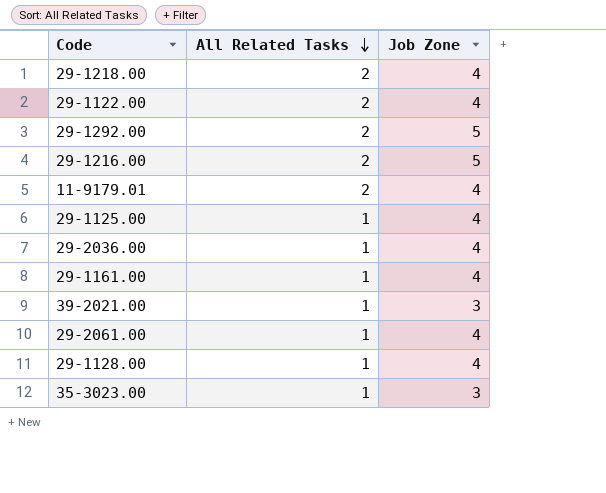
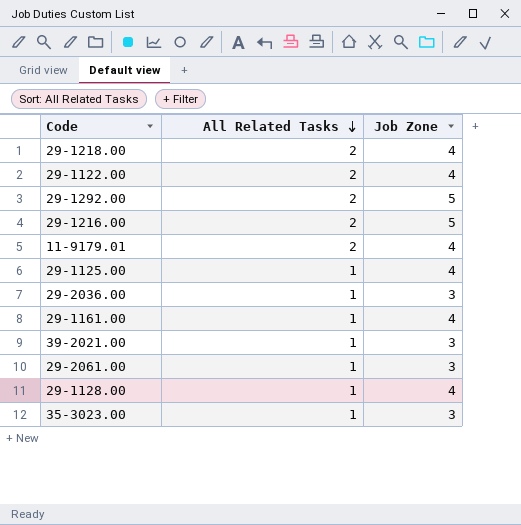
29-2036.00 | Job Zone: 4 -> 3
29-2061.00 | Job Zone: 4 -> 3

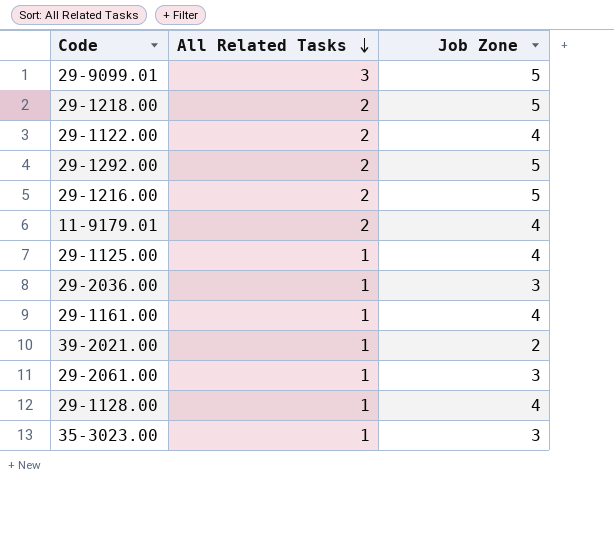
row 29-9099.01: none -> 3 | 5
29-1218.00 | Job Zone: 4 -> 5
39-2021.00 | Job Zone: 3 -> 2

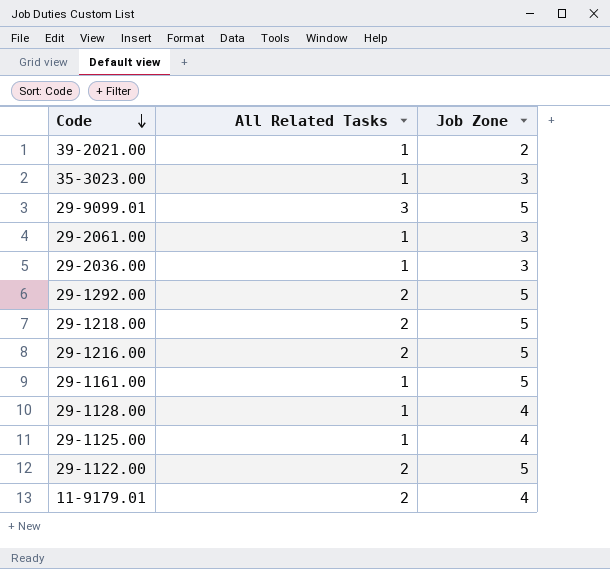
row order: All Related Tasks descending -> Code descending
29-1161.00 | Job Zone: 4 -> 5
29-1122.00 | Job Zone: 4 -> 5

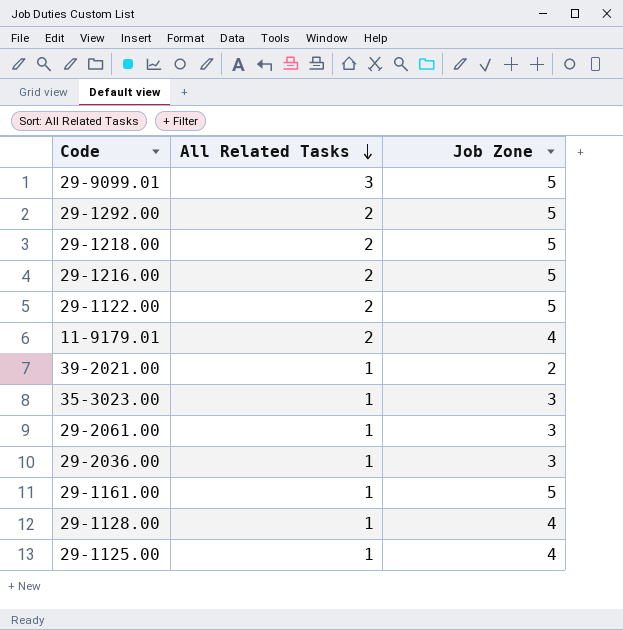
row order: Code descending -> All Related Tasks descending

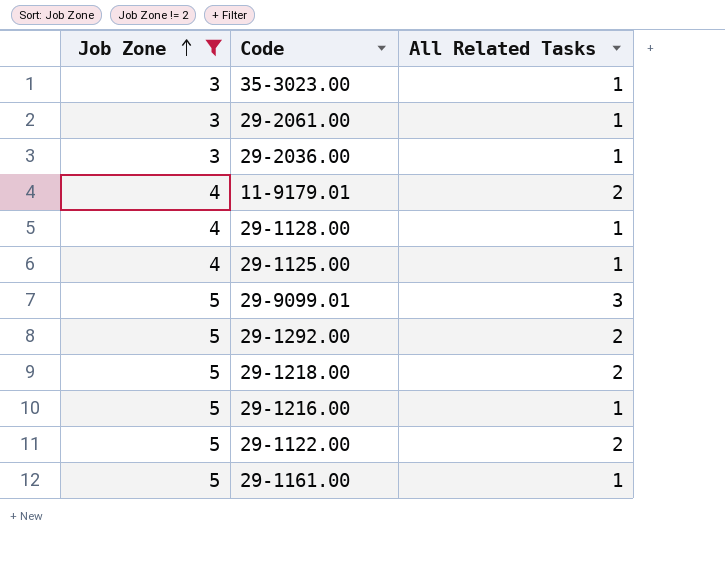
filter: none -> Job Zone != 2
row order: All Related Tasks descending -> Job Zone ascending
column Job Zone | position: 3 -> 1
29-1216.00 | All Related Tasks: 2 -> 1

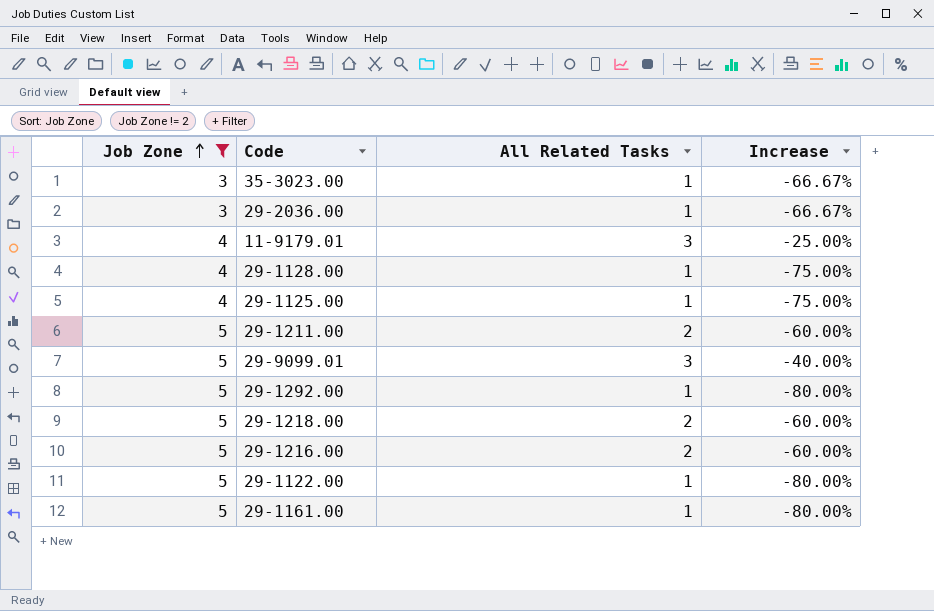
column Increase | formula: none -> ([All Related Tasks] - [Job Zone]) / [Job Zone]
row 29-2061.00: 3 | 1 -> none
11-9179.01 | All Related Tasks: 2 -> 3
row 29-1211.00: none -> 5 | 2 | -60.00%
29-1292.00 | All Related Tasks: 2 -> 1
29-1216.00 | All Related Tasks: 1 -> 2
29-1122.00 | All Related Tasks: 2 -> 1

